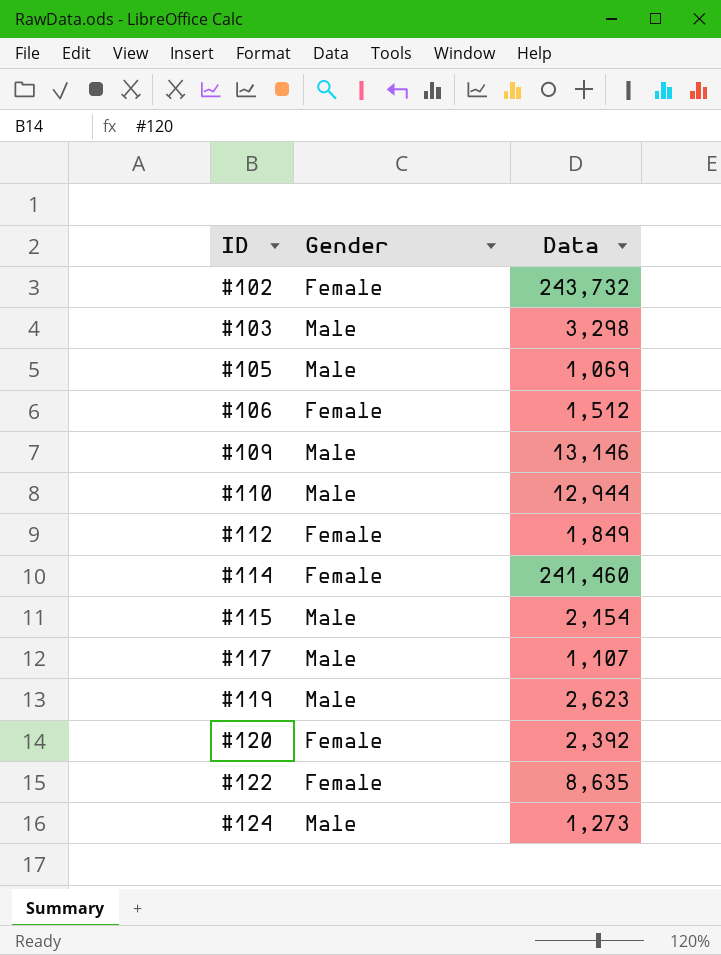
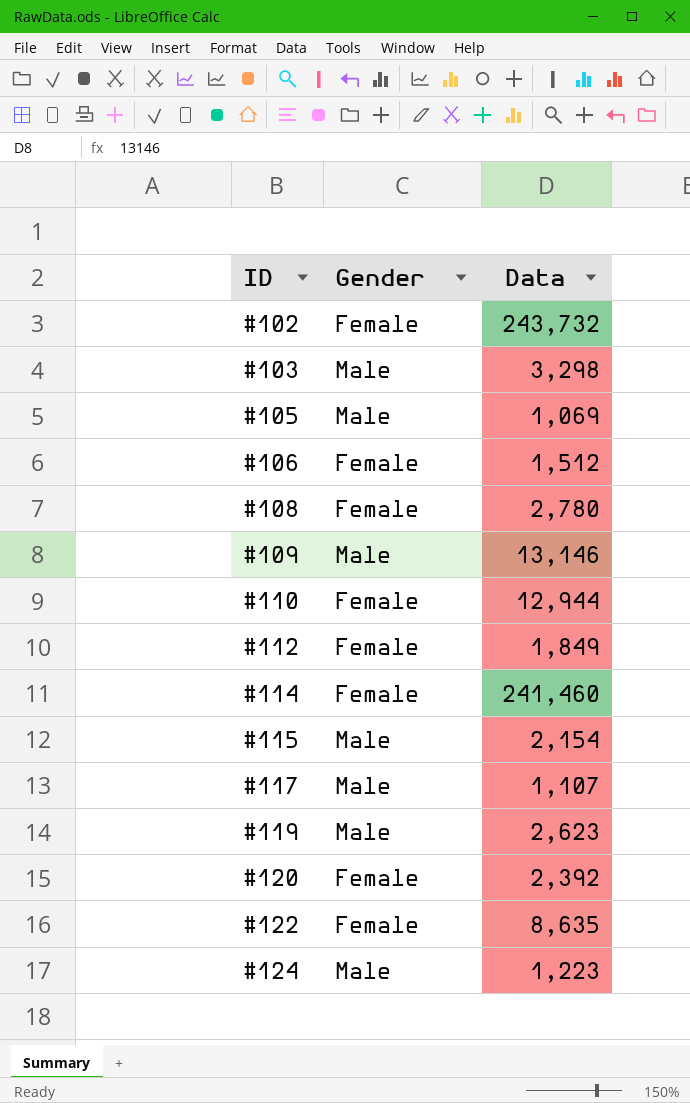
row #108: none -> Female | 2,780
#110 | Gender: Male -> Female
#124 | Data: 1,273 -> 1,223

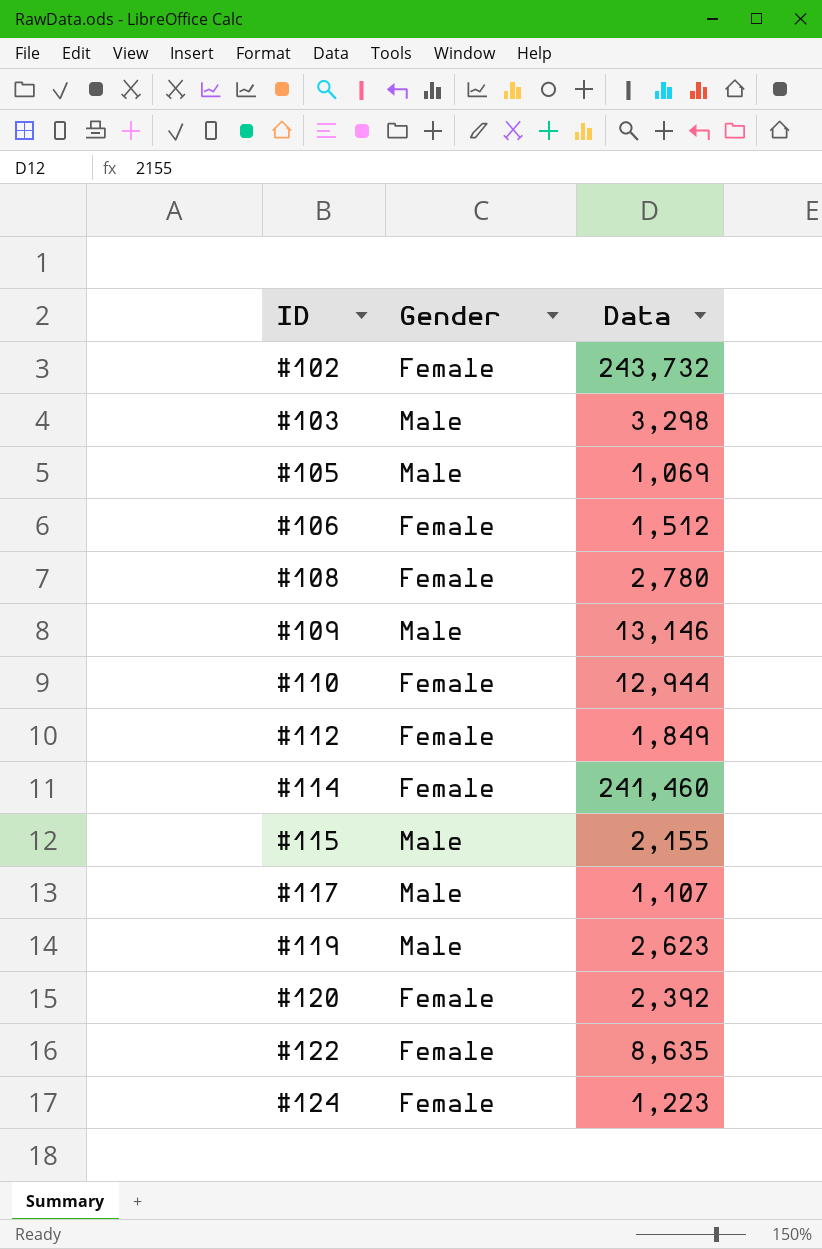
#115 | Data: 2,154 -> 2,155
#124 | Gender: Male -> Female

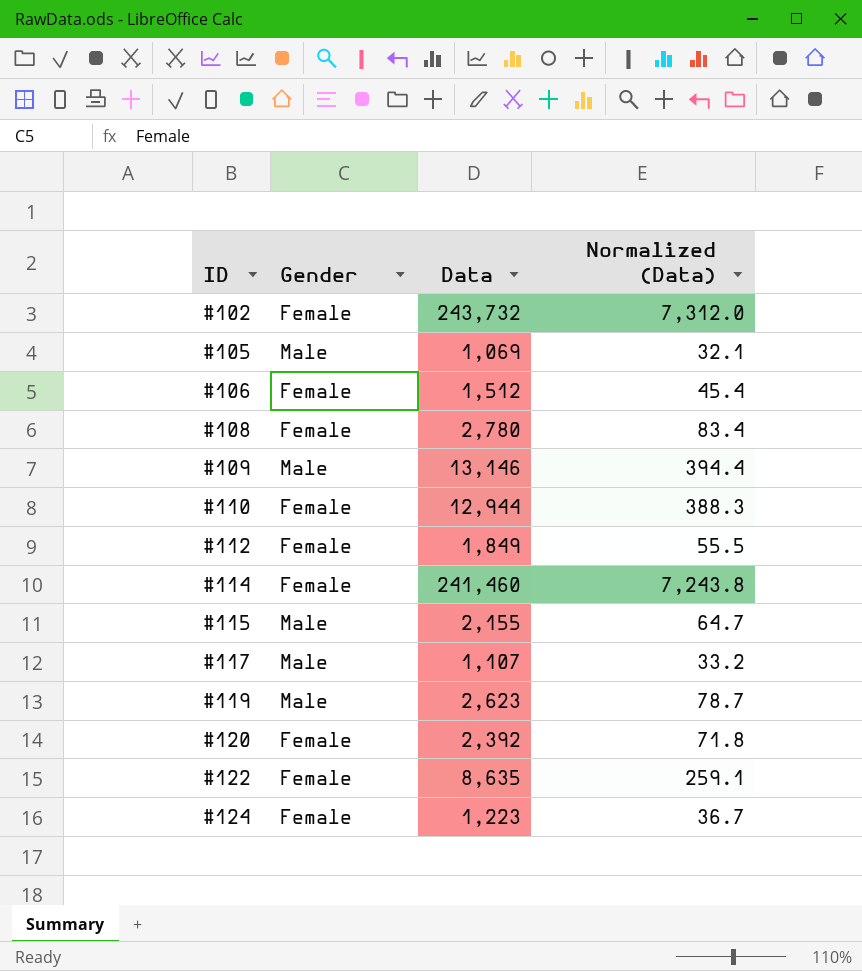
column Normalized (Data) | formula: none -> [Data] * 0.03
row #103: Male | 3,298 -> none

